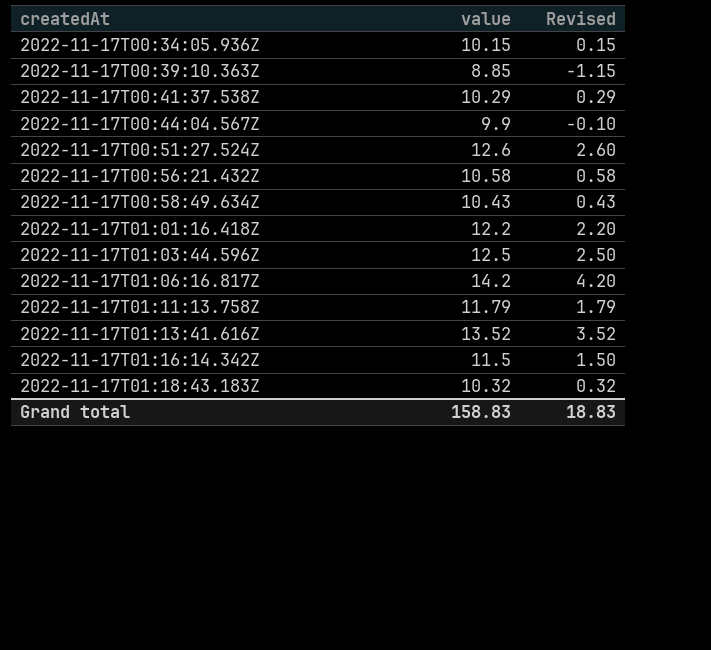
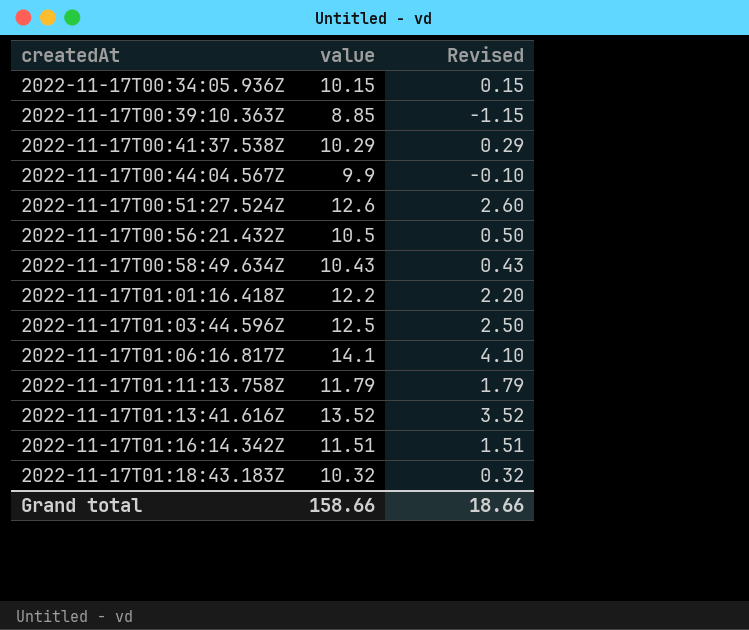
2022-11-17T00:56:21.432Z | value: 10.58 -> 10.5
2022-11-17T00:56:21.432Z | Revised: 0.58 -> 0.50
2022-11-17T01:06:16.817Z | value: 14.2 -> 14.1
2022-11-17T01:06:16.817Z | Revised: 4.20 -> 4.10
2022-11-17T01:16:14.342Z | value: 11.5 -> 11.51
2022-11-17T01:16:14.342Z | Revised: 1.50 -> 1.51
Grand total | value: 158.83 -> 158.66
Grand total | Revised: 18.83 -> 18.66

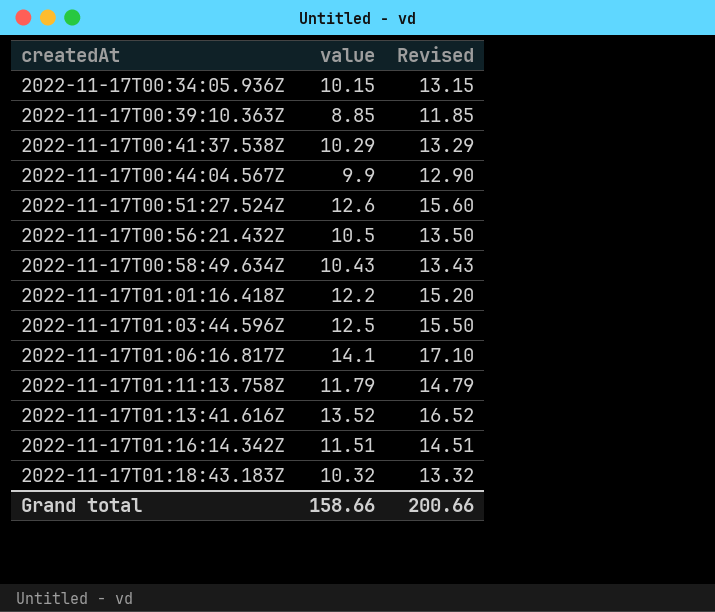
column Revised | formula: [value] - 10 -> [value] + 3
Grand total | Revised: 18.66 -> 200.66

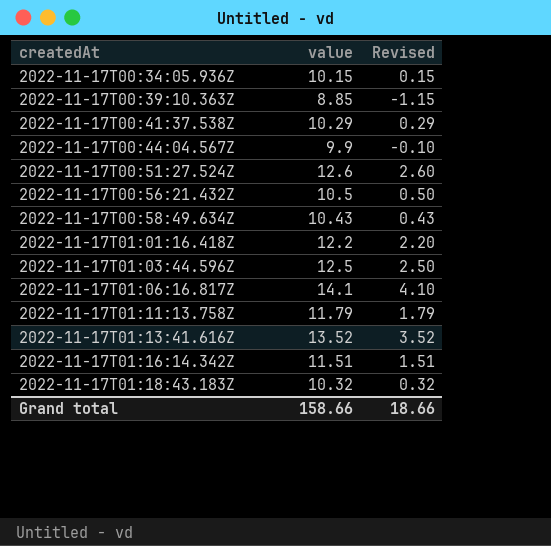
column Revised | formula: [value] + 3 -> [value] - 10
Grand total | Revised: 200.66 -> 18.66

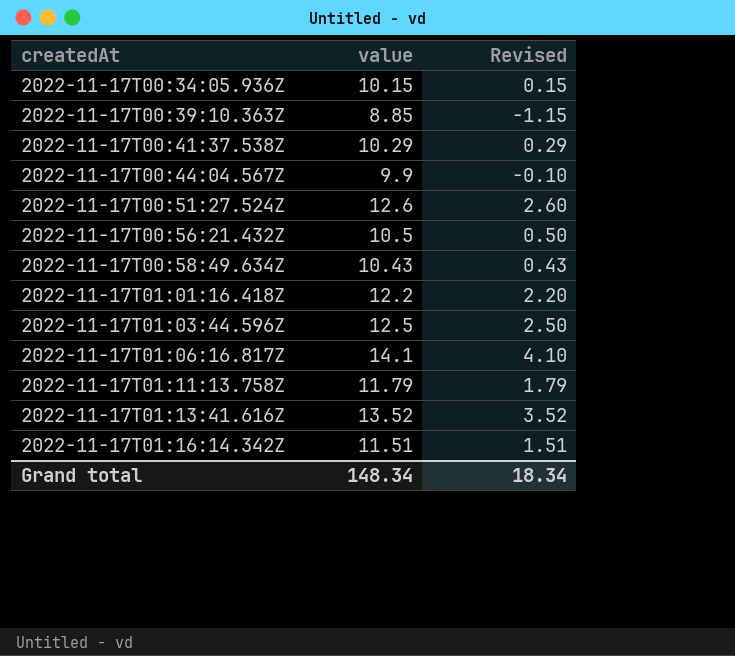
row 2022-11-17T01:18:43.183Z: 10.32 | 0.32 -> none
Grand total | value: 158.66 -> 148.34
Grand total | Revised: 18.66 -> 18.34

